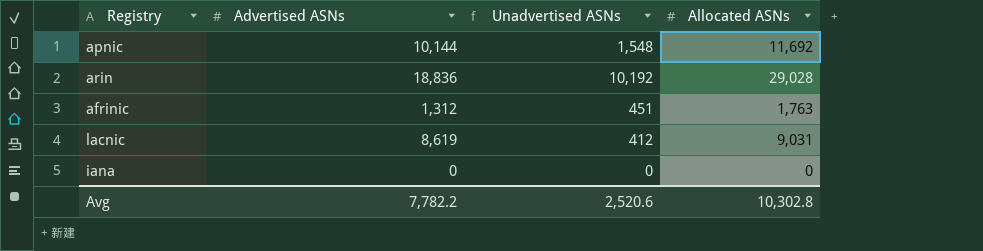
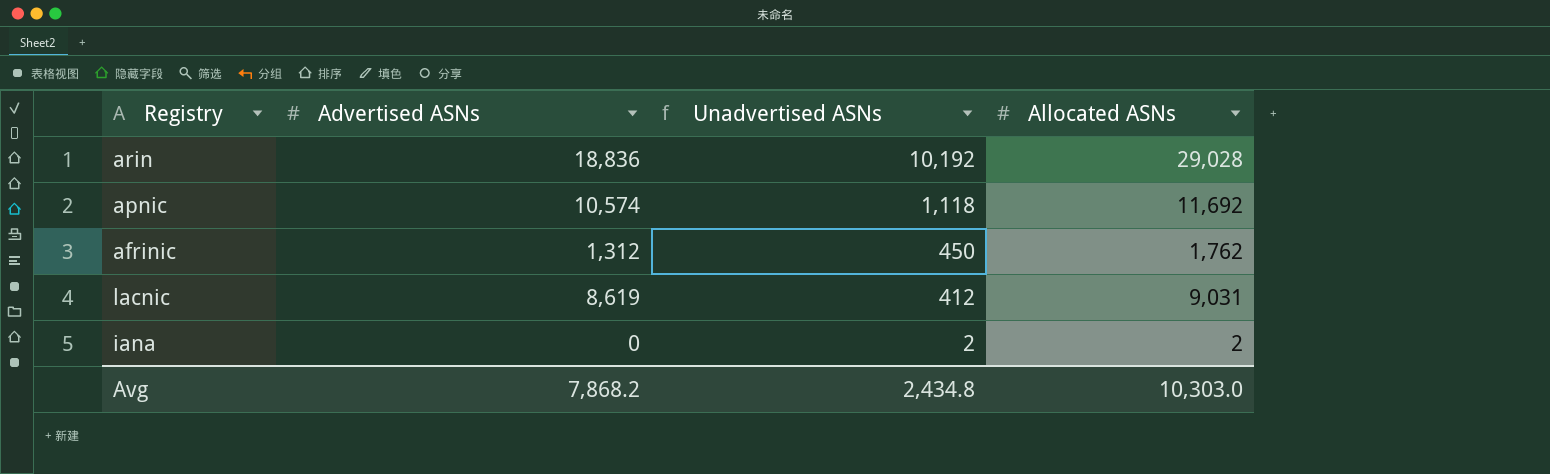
row order: none -> Unadvertised ASNs descending
apnic | Advertised ASNs: 10,144 -> 10,574
apnic | Unadvertised ASNs: 1,548 -> 1,118
afrinic | Unadvertised ASNs: 451 -> 450
afrinic | Allocated ASNs: 1,763 -> 1,762
iana | Unadvertised ASNs: 0 -> 2
iana | Allocated ASNs: 0 -> 2
Avg | Advertised ASNs: 7,782.2 -> 7,868.2
Avg | Unadvertised ASNs: 2,520.6 -> 2,434.8
Avg | Allocated ASNs: 10,302.8 -> 10,303.0

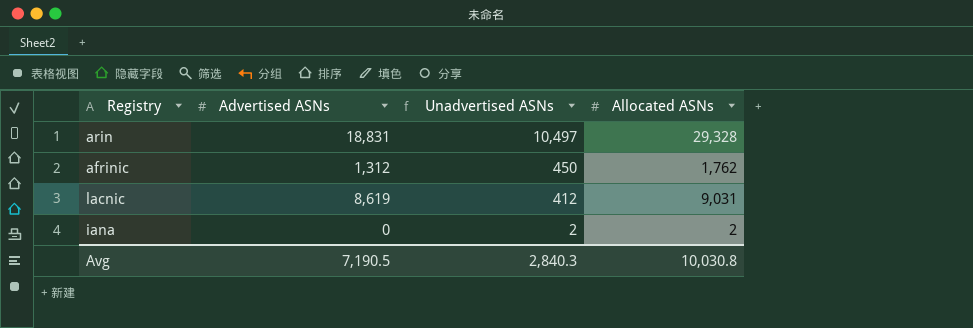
row apnic: 10,574 | 1,118 | 11,692 -> none
arin | Advertised ASNs: 18,836 -> 18,831
arin | Unadvertised ASNs: 10,192 -> 10,497
arin | Allocated ASNs: 29,028 -> 29,328
Avg | Advertised ASNs: 7,868.2 -> 7,190.5
Avg | Unadvertised ASNs: 2,434.8 -> 2,840.3
Avg | Allocated ASNs: 10,303.0 -> 10,030.8

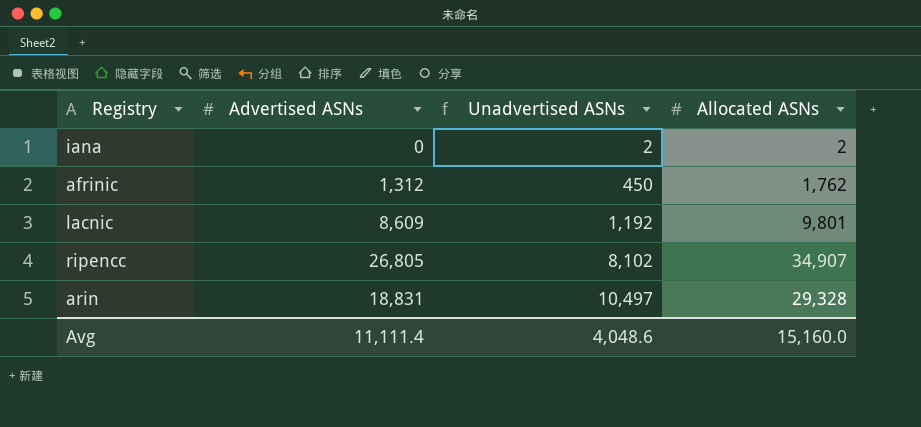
row order: Unadvertised ASNs descending -> Unadvertised ASNs ascending
lacnic | Advertised ASNs: 8,619 -> 8,609
lacnic | Unadvertised ASNs: 412 -> 1,192
lacnic | Allocated ASNs: 9,031 -> 9,801
row ripencc: none -> 26,805 | 8,102 | 34,907
Avg | Advertised ASNs: 7,190.5 -> 11,111.4
Avg | Unadvertised ASNs: 2,840.3 -> 4,048.6
Avg | Allocated ASNs: 10,030.8 -> 15,160.0

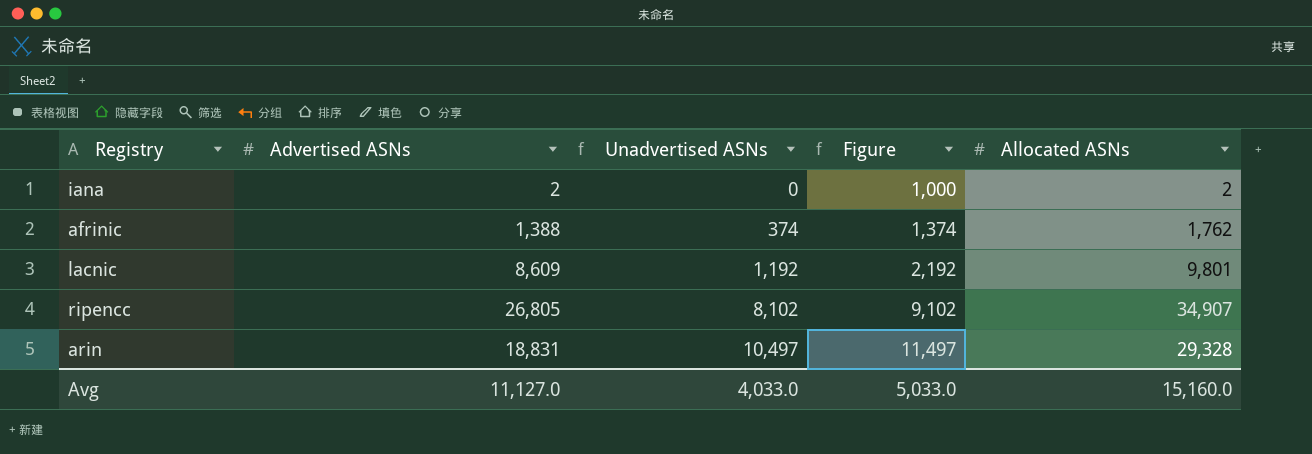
column Figure | formula: none -> [Unadvertised ASNs] + 1000
iana | Advertised ASNs: 0 -> 2
iana | Unadvertised ASNs: 2 -> 0
afrinic | Advertised ASNs: 1,312 -> 1,388
afrinic | Unadvertised ASNs: 450 -> 374
Avg | Advertised ASNs: 11,111.4 -> 11,127.0
Avg | Unadvertised ASNs: 4,048.6 -> 4,033.0

